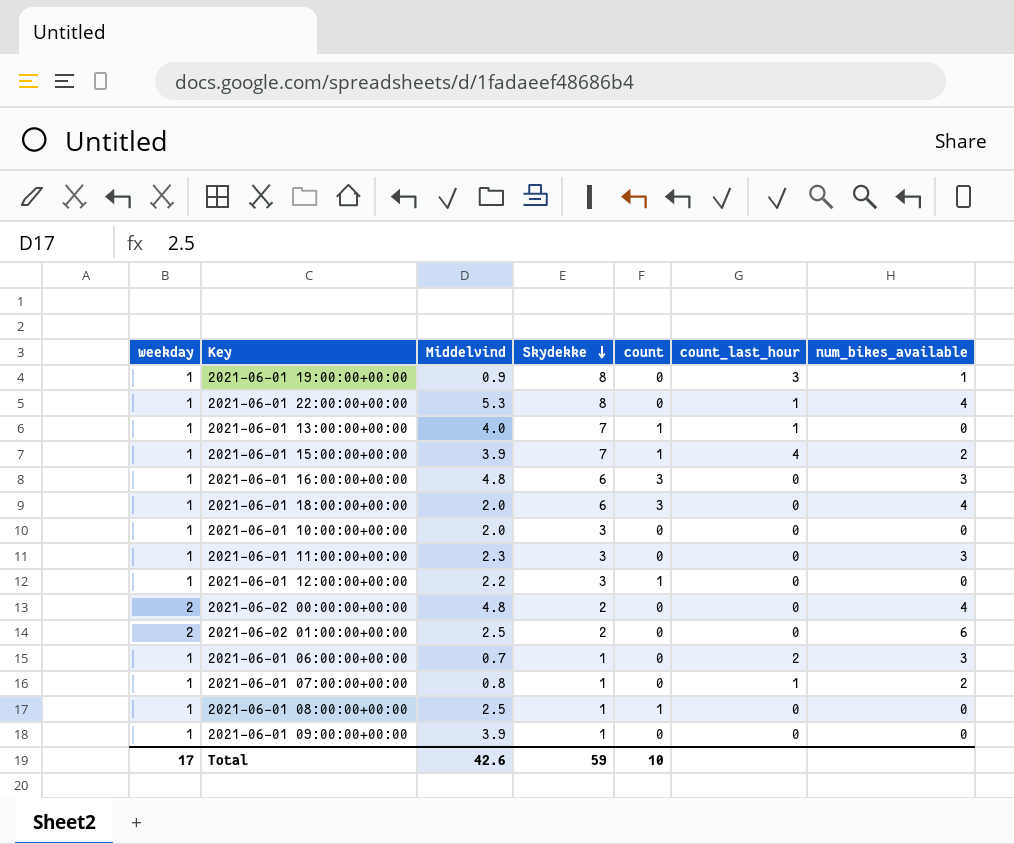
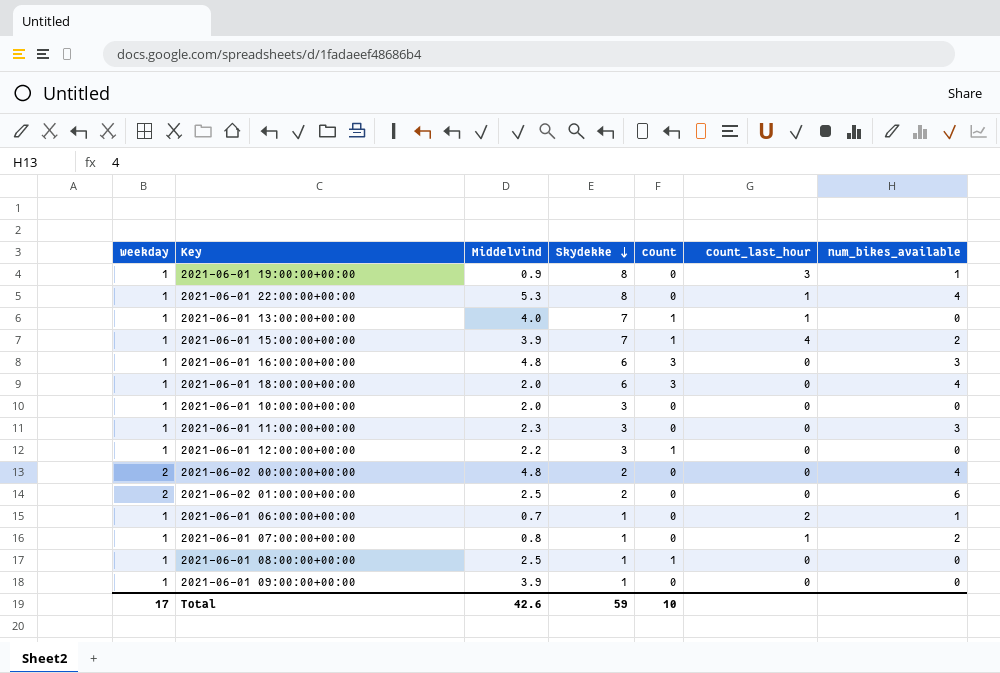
2021-06-01 06:00:00+00:00 | num_bikes_available: 3 -> 1

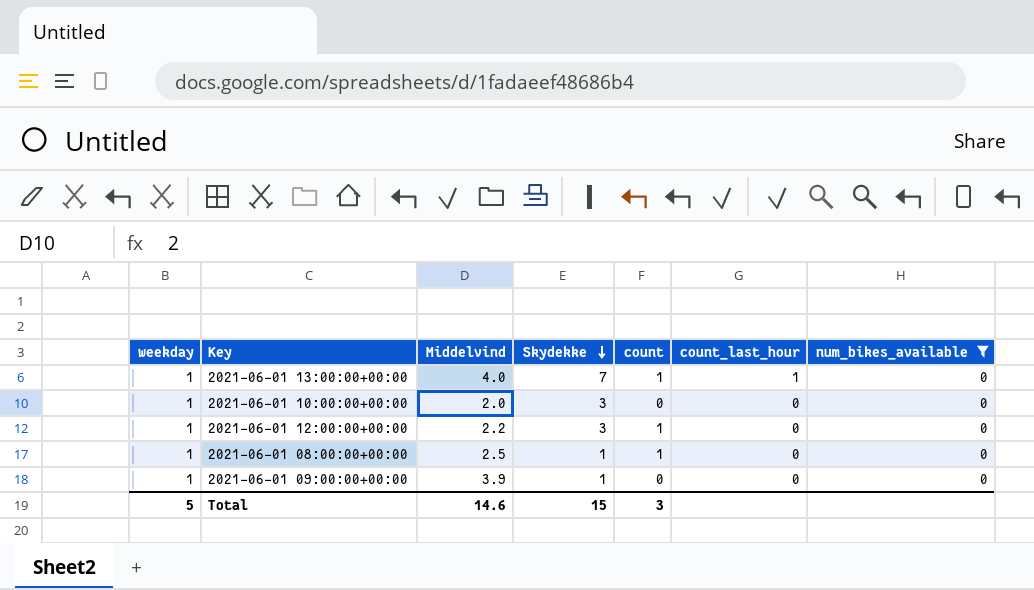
filter: none -> num_bikes_available = 0
Total | weekday: 17 -> 5
Total | Middelvind: 42.6 -> 14.6
Total | Skydekke: 59 -> 15
Total | count: 10 -> 3

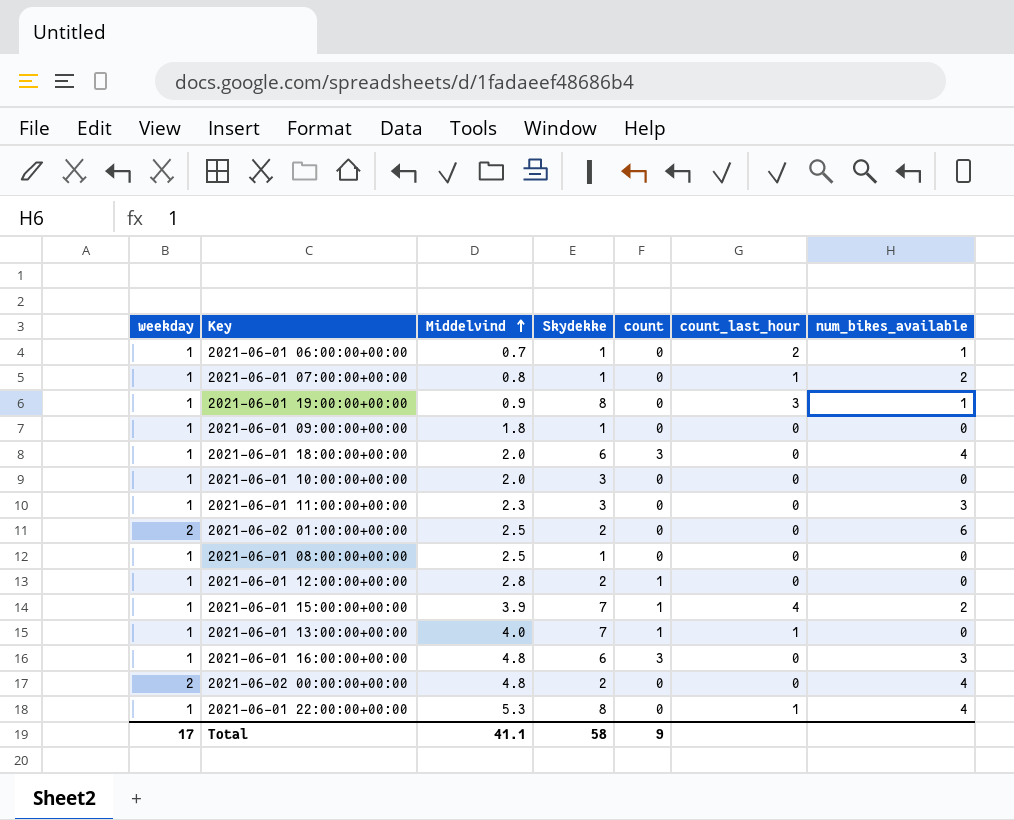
filter: num_bikes_available = 0 -> none
row order: Skydekke descending -> Middelvind ascending
2021-06-01 09:00:00+00:00 | Middelvind: 3.9 -> 1.8
2021-06-01 08:00:00+00:00 | count: 1 -> 0
2021-06-01 12:00:00+00:00 | Middelvind: 2.2 -> 2.8
2021-06-01 12:00:00+00:00 | Skydekke: 3 -> 2
Total | weekday: 5 -> 17
Total | Middelvind: 14.6 -> 41.1
Total | Skydekke: 15 -> 58
Total | count: 3 -> 9

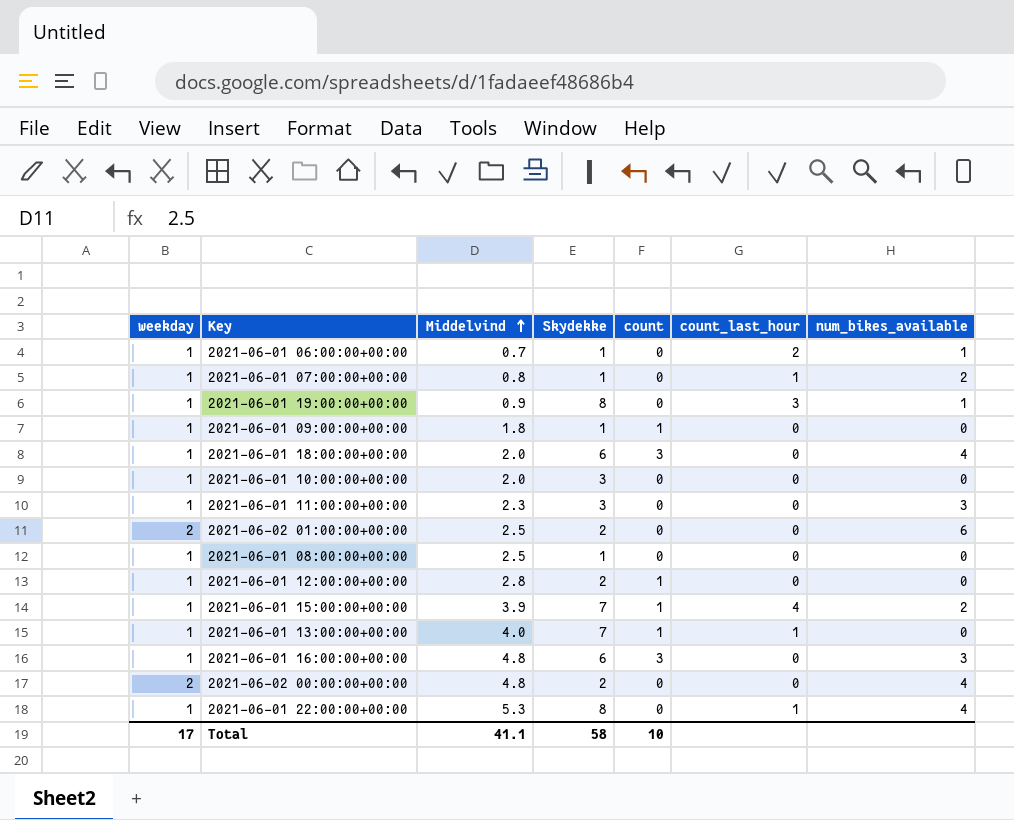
2021-06-01 09:00:00+00:00 | count: 0 -> 1
Total | count: 9 -> 10

